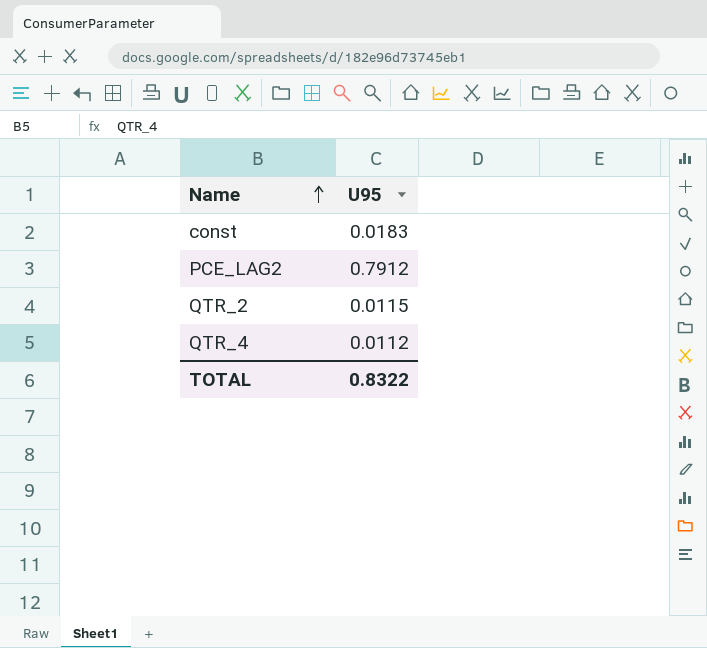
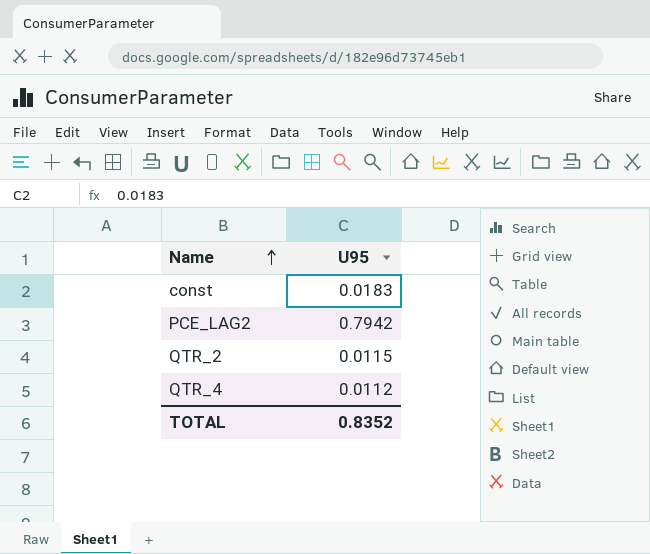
PCE_LAG2 | U95: 0.7912 -> 0.7942
TOTAL | U95: 0.8322 -> 0.8352

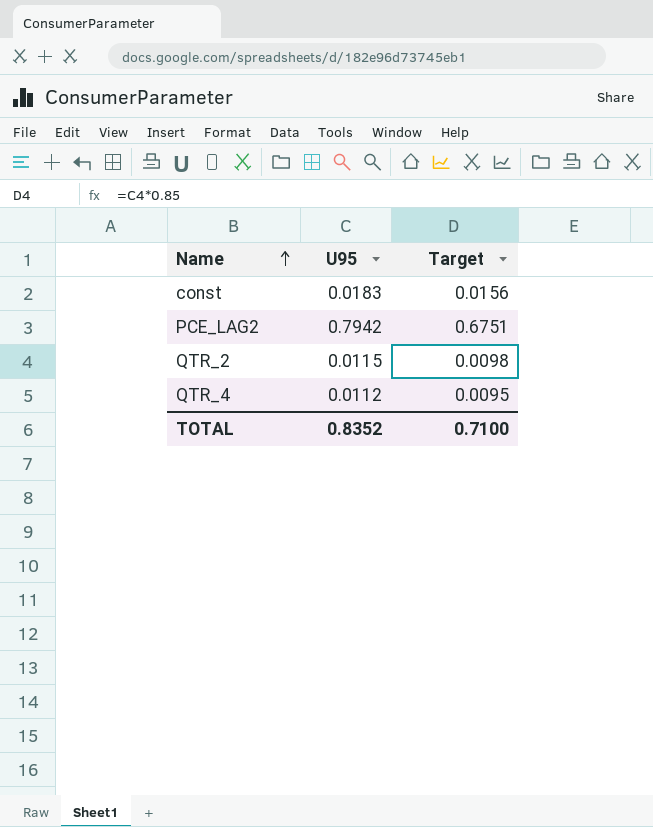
column Target | formula: none -> [U95] * 0.85

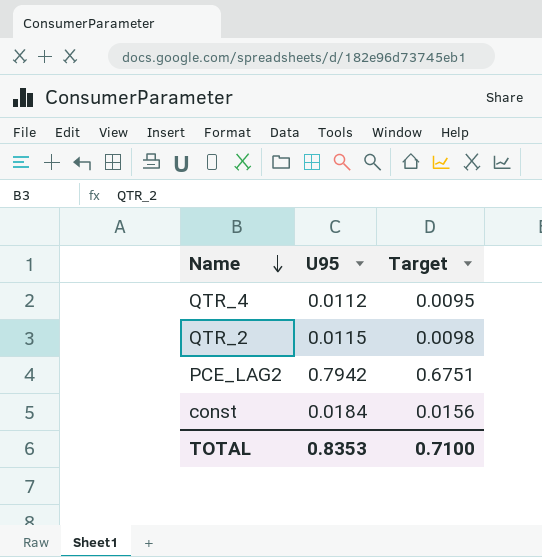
row order: Name ascending -> Name descending
const | U95: 0.0183 -> 0.0184
TOTAL | U95: 0.8352 -> 0.8353

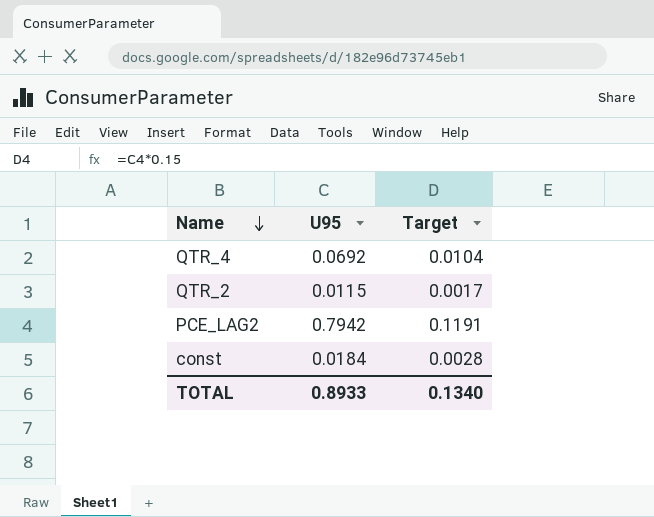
column Target | formula: [U95] * 0.85 -> [U95] * 0.15
QTR_4 | U95: 0.0112 -> 0.0692
TOTAL | U95: 0.8353 -> 0.8933
TOTAL | Target: 0.7100 -> 0.1340

